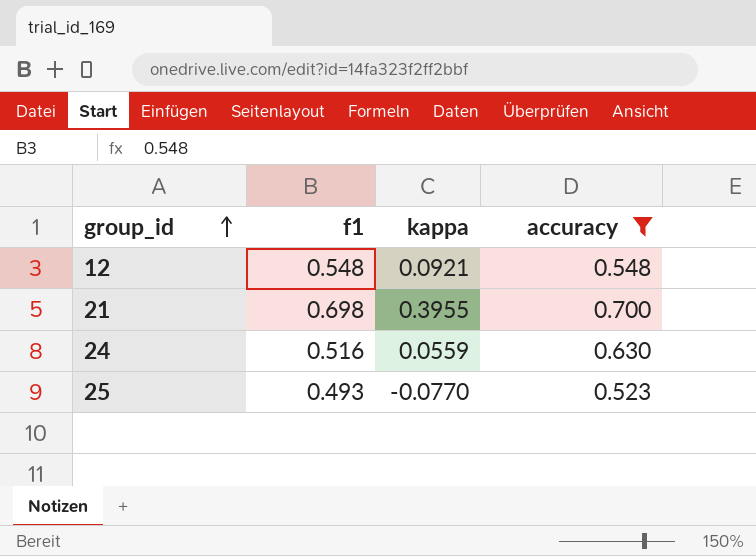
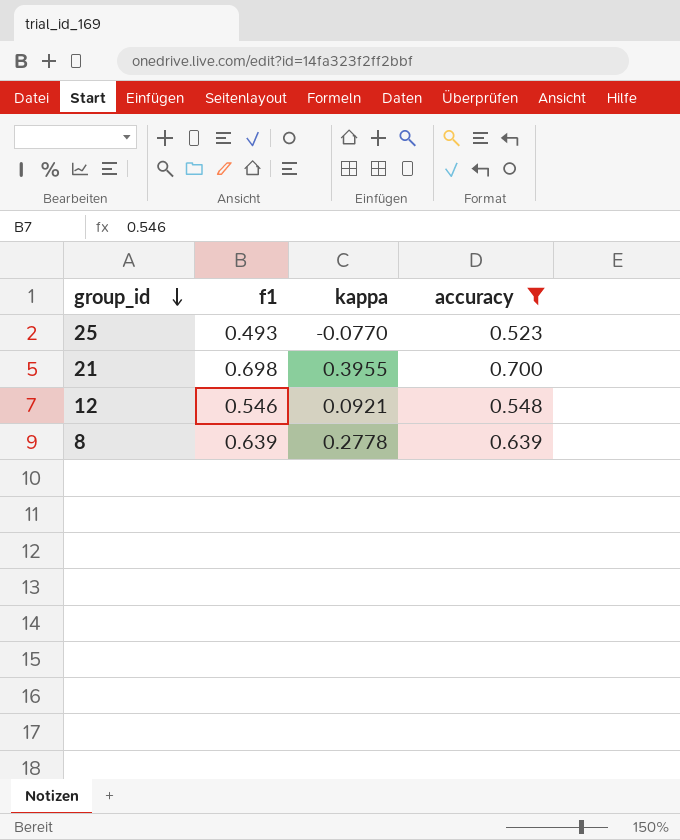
row order: group_id ascending -> group_id descending
row 24: 0.516 | 0.0559 | 0.630 -> none
12 | f1: 0.548 -> 0.546
row 8: none -> 0.639 | 0.2778 | 0.639

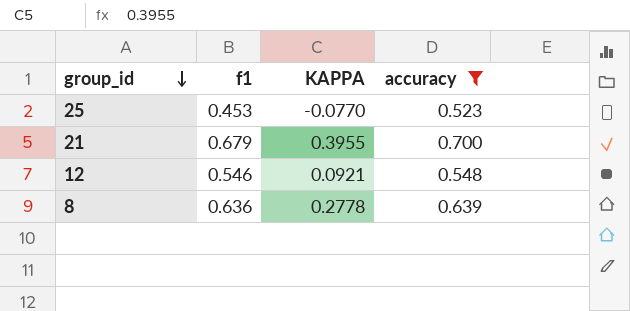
column name: kappa -> KAPPA
25 | f1: 0.493 -> 0.453
21 | f1: 0.698 -> 0.679
8 | f1: 0.639 -> 0.636

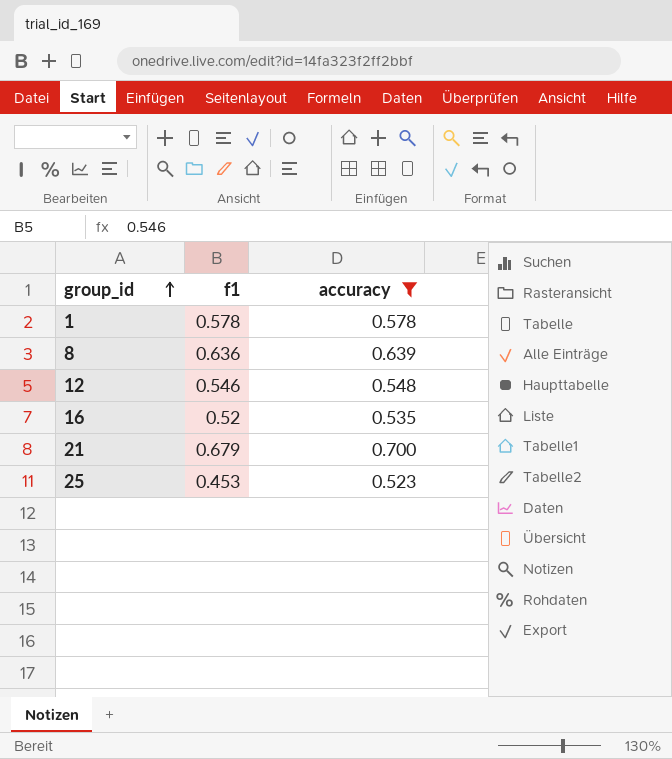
row order: group_id descending -> group_id ascending
column KAPPA | position: 3 -> none
row 1: none -> 0.578 | 0.578
row 16: none -> 0.52 | 0.535

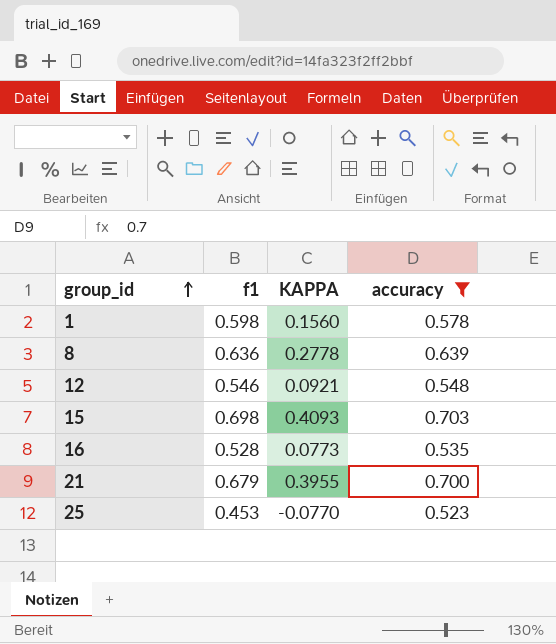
column KAPPA | position: none -> 3
1 | f1: 0.578 -> 0.598
row 15: none -> 0.698 | 0.4093 | 0.703
16 | f1: 0.52 -> 0.528

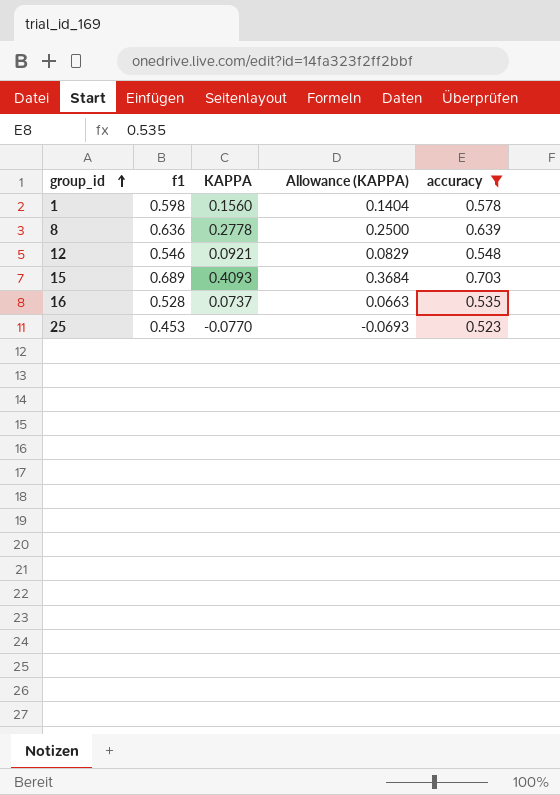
column Allowance (KAPPA) | formula: none -> [KAPPA] * 0.9
row 21: 0.679 | 0.3955 | 0.700 -> none
15 | f1: 0.698 -> 0.689
16 | KAPPA: 0.0773 -> 0.0737

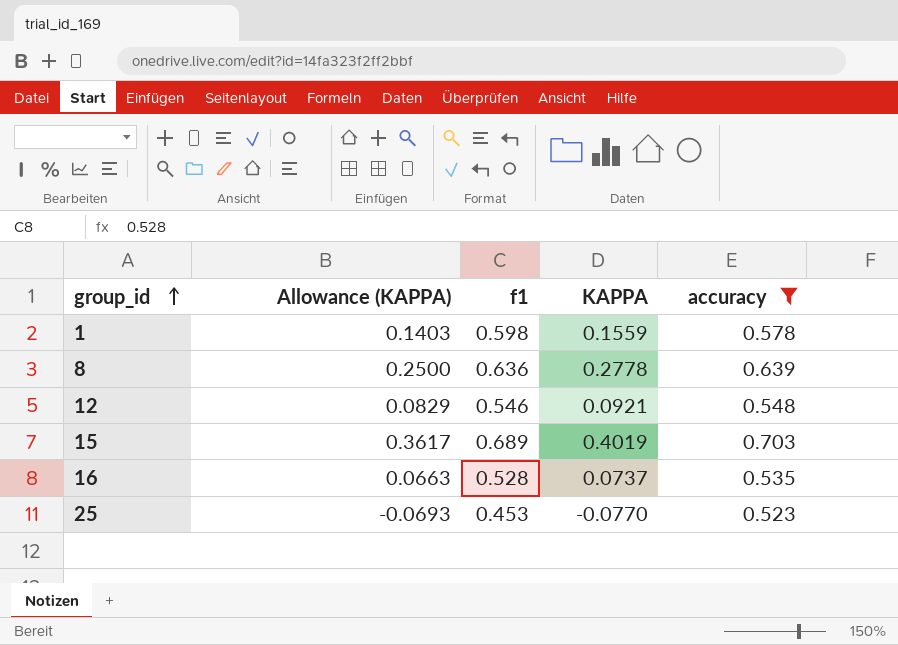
column Allowance (KAPPA) | position: 4 -> 2
1 | Allowance (KAPPA): 0.1404 -> 0.1403
1 | KAPPA: 0.1560 -> 0.1559
15 | Allowance (KAPPA): 0.3684 -> 0.3617
15 | KAPPA: 0.4093 -> 0.4019

